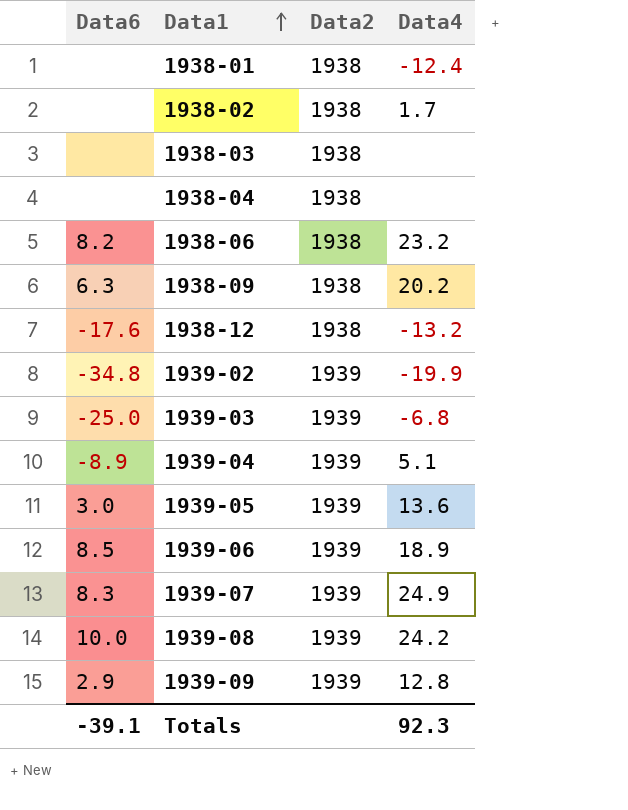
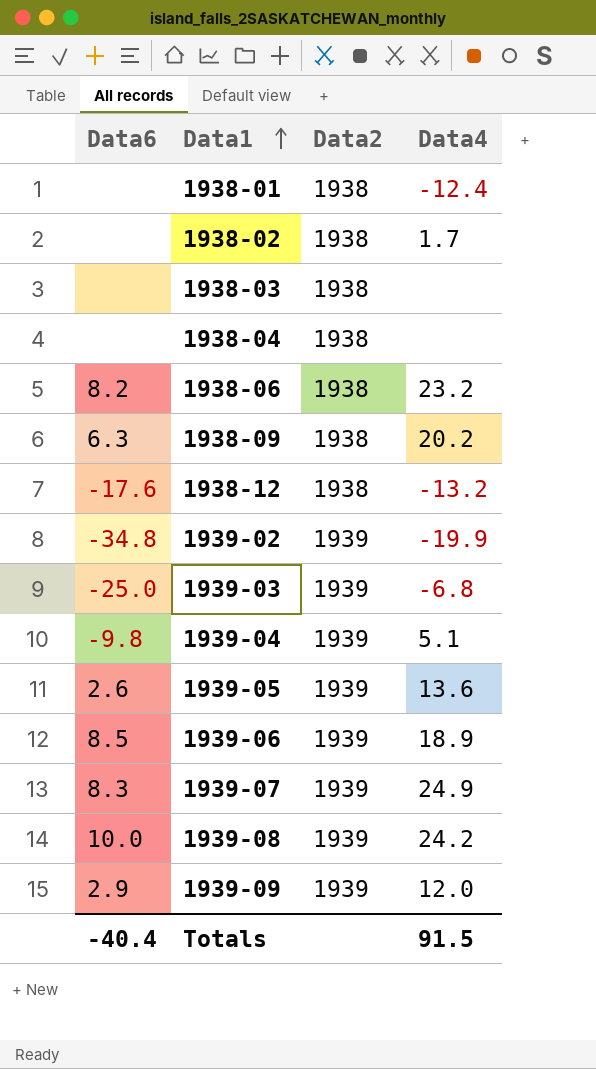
1939-04 | Data6: -8.9 -> -9.8
1939-05 | Data6: 3.0 -> 2.6
1939-09 | Data4: 12.8 -> 12.0
Totals | Data6: -39.1 -> -40.4
Totals | Data4: 92.3 -> 91.5

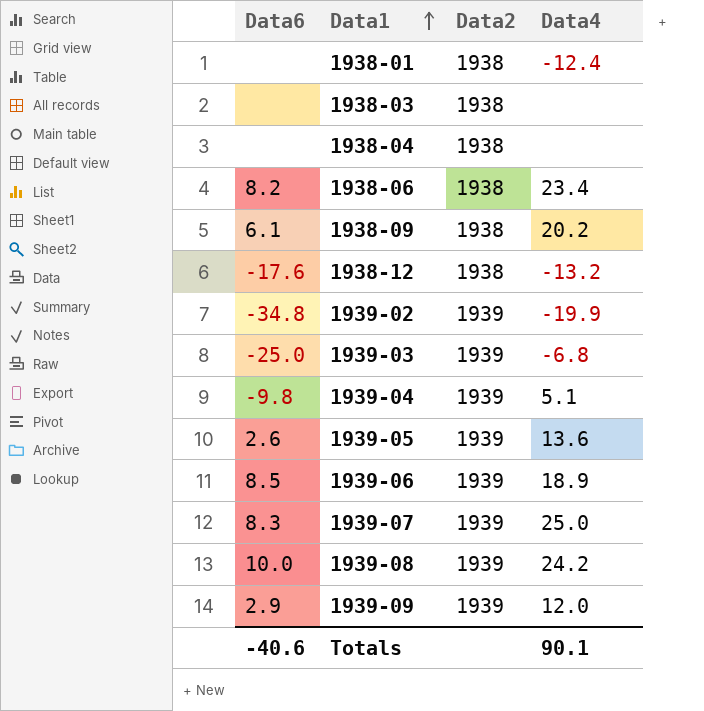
row 1938-02: none | 1938 | 1.7 -> none
1938-06 | Data4: 23.2 -> 23.4
1938-09 | Data6: 6.3 -> 6.1
1939-07 | Data4: 24.9 -> 25.0
Totals | Data6: -40.4 -> -40.6
Totals | Data4: 91.5 -> 90.1

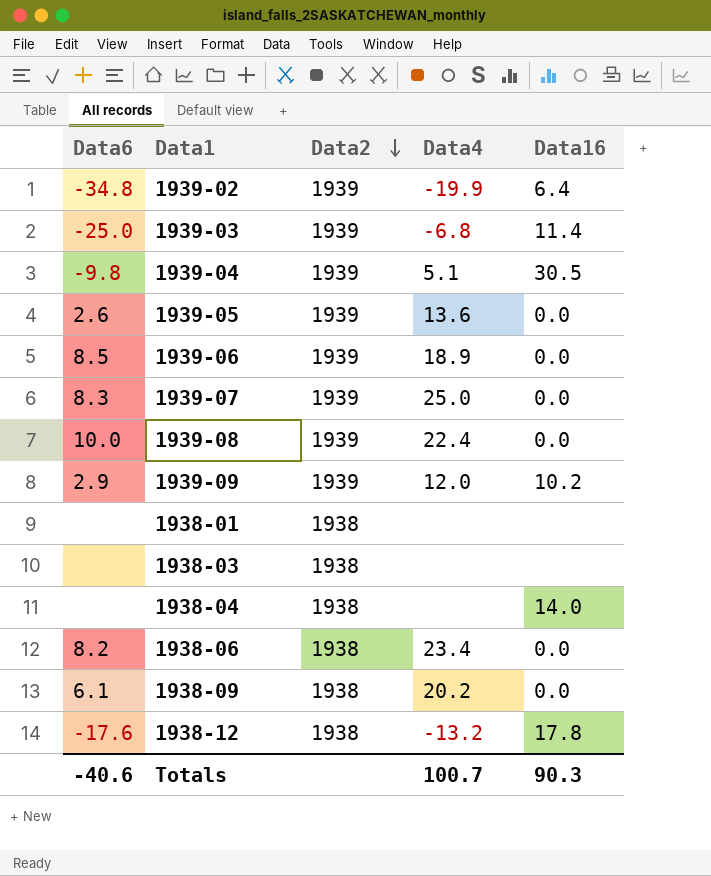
row order: Data1 ascending -> Data2 descending
column Data16 | position: none -> 5
1939-08 | Data4: 24.2 -> 22.4
1938-01 | Data4: -12.4 -> none
Totals | Data4: 90.1 -> 100.7

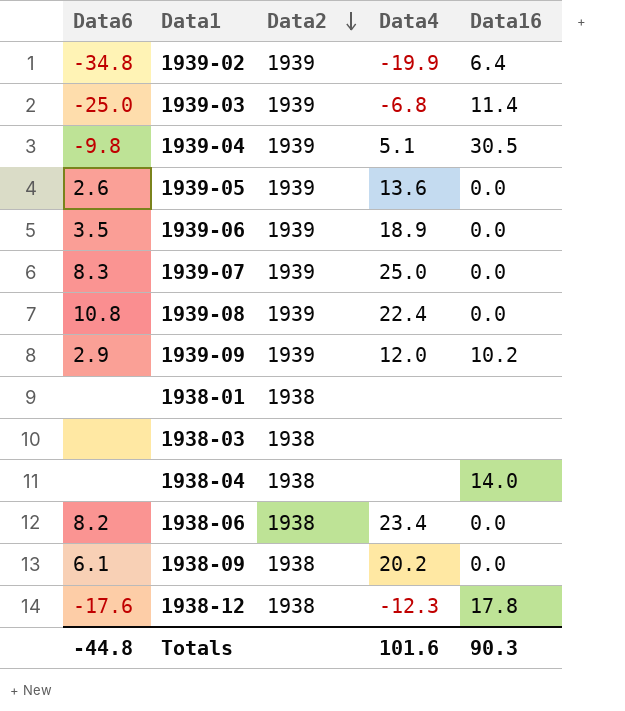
1939-06 | Data6: 8.5 -> 3.5
1939-08 | Data6: 10.0 -> 10.8
1938-12 | Data4: -13.2 -> -12.3
Totals | Data6: -40.6 -> -44.8
Totals | Data4: 100.7 -> 101.6

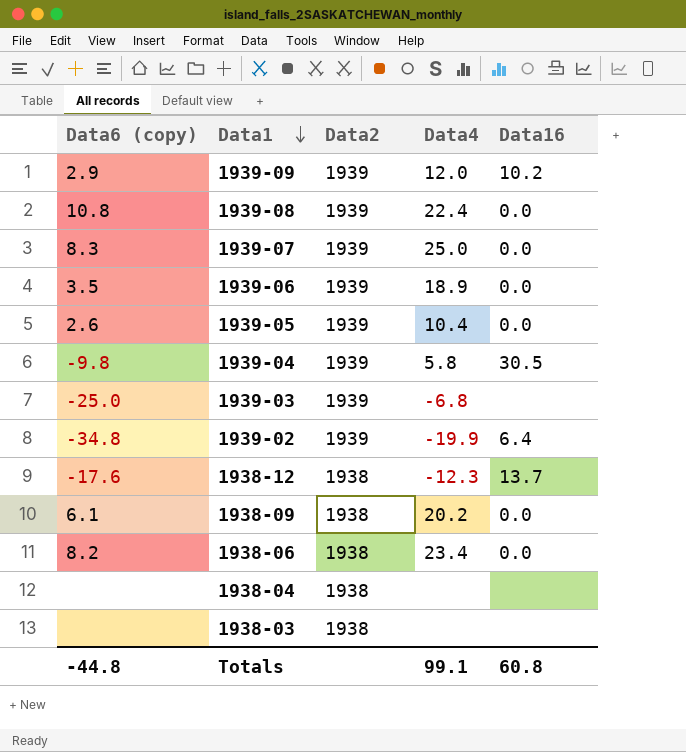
row order: Data2 descending -> Data1 descending
column name: Data6 -> Data6 (copy)
row 1938-01: none | 1938 | none | none -> none
1939-05 | Data4: 13.6 -> 10.4
1939-04 | Data4: 5.1 -> 5.8
1939-03 | Data16: 11.4 -> none
1938-12 | Data16: 17.8 -> 13.7
1938-04 | Data16: 14.0 -> none
Totals | Data4: 101.6 -> 99.1
Totals | Data16: 90.3 -> 60.8

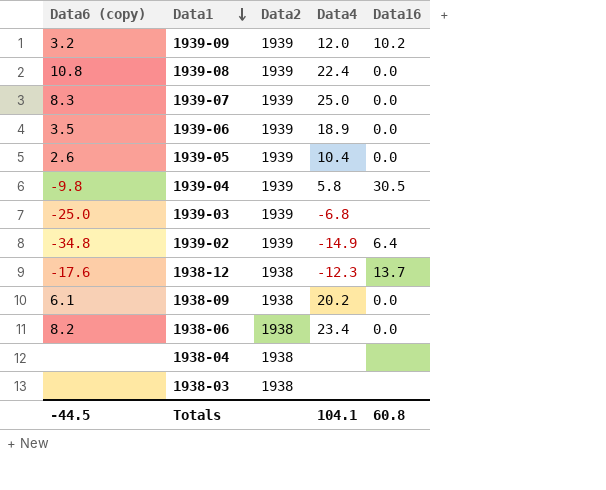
1939-09 | Data6 (copy): 2.9 -> 3.2
1939-02 | Data4: -19.9 -> -14.9
Totals | Data6 (copy): -44.8 -> -44.5
Totals | Data4: 99.1 -> 104.1

